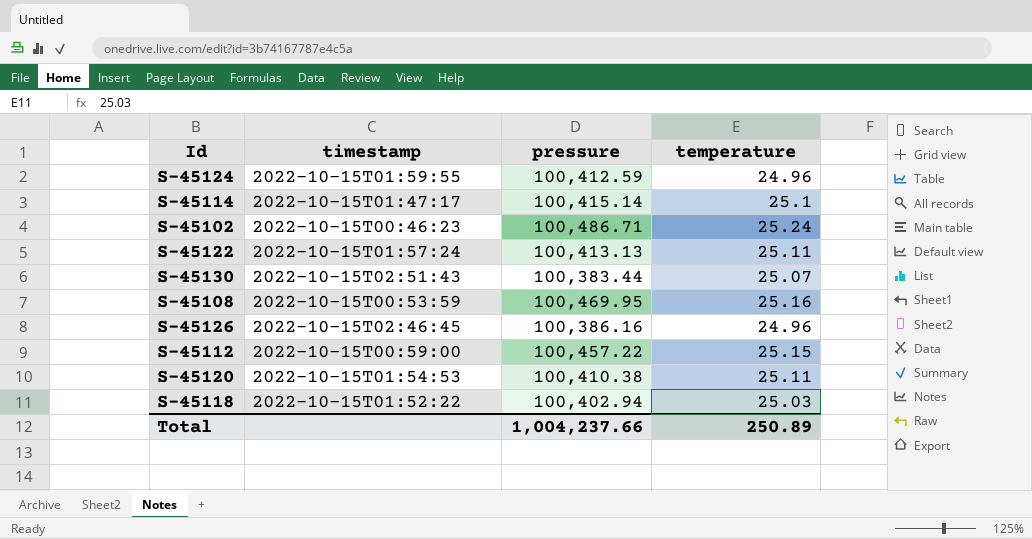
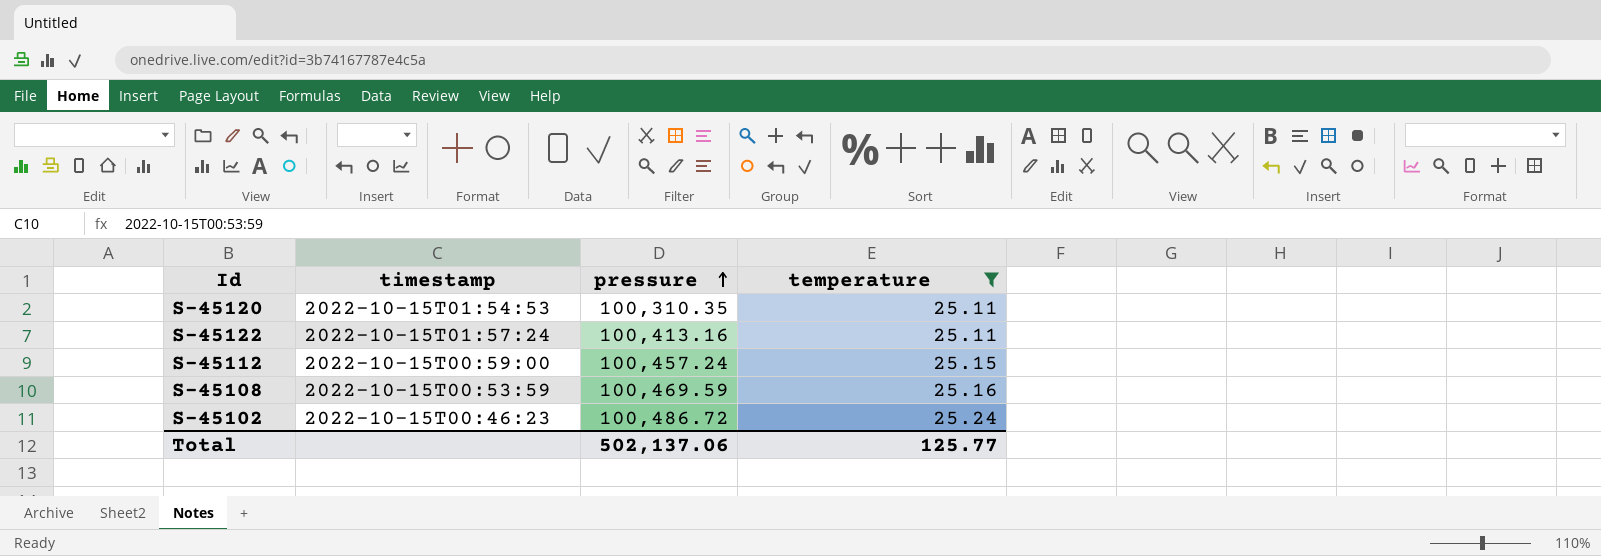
filter: none -> temperature >= 25.11
row order: none -> pressure ascending
S-45120 | pressure: 100,410.38 -> 100,310.35
S-45122 | pressure: 100,413.13 -> 100,413.16
S-45112 | pressure: 100,457.22 -> 100,457.24
S-45108 | pressure: 100,469.95 -> 100,469.59
S-45102 | pressure: 100,486.71 -> 100,486.72
Total | pressure: 1,004,237.66 -> 502,137.06
Total | temperature: 250.89 -> 125.77

